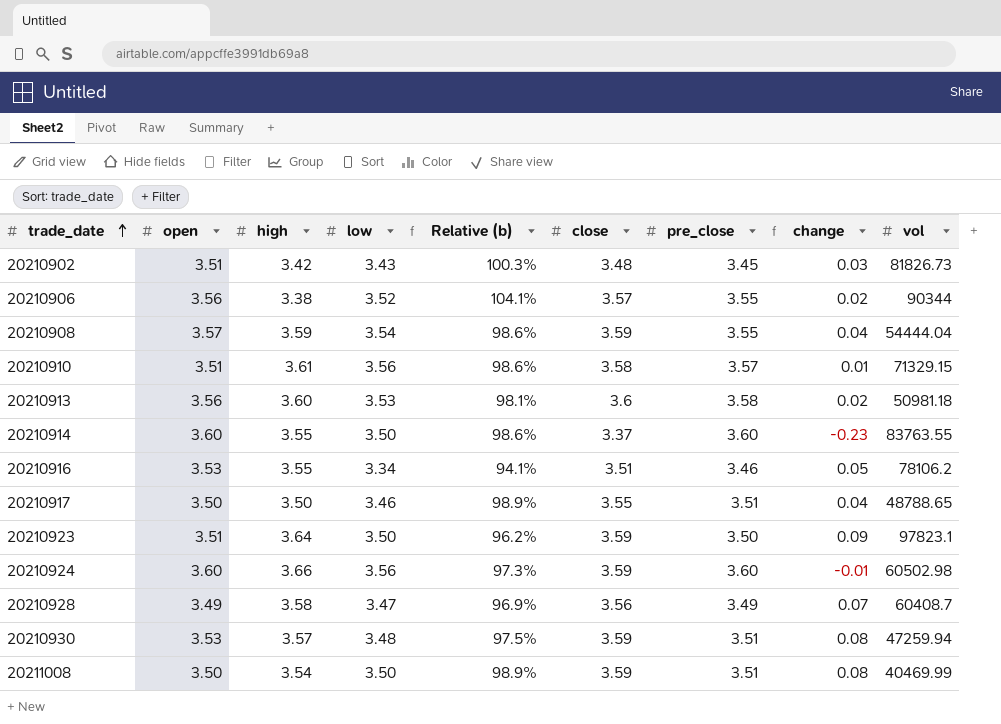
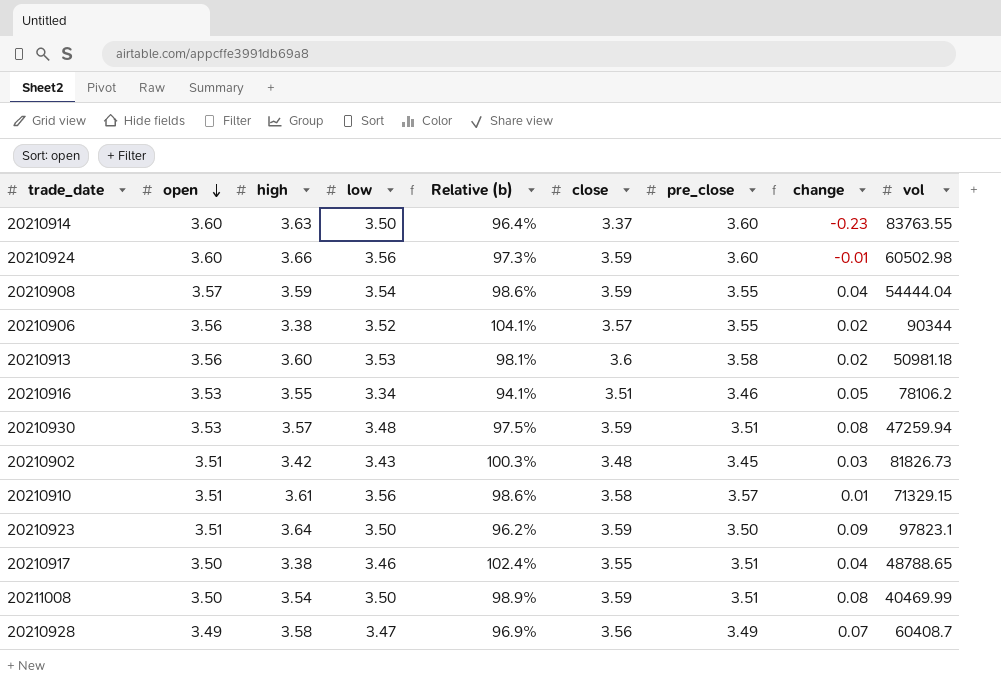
row order: trade_date ascending -> open descending
20210914 | high: 3.55 -> 3.63
20210914 | Relative (b): 98.6% -> 96.4%
20210917 | high: 3.50 -> 3.38
20210917 | Relative (b): 98.9% -> 102.4%

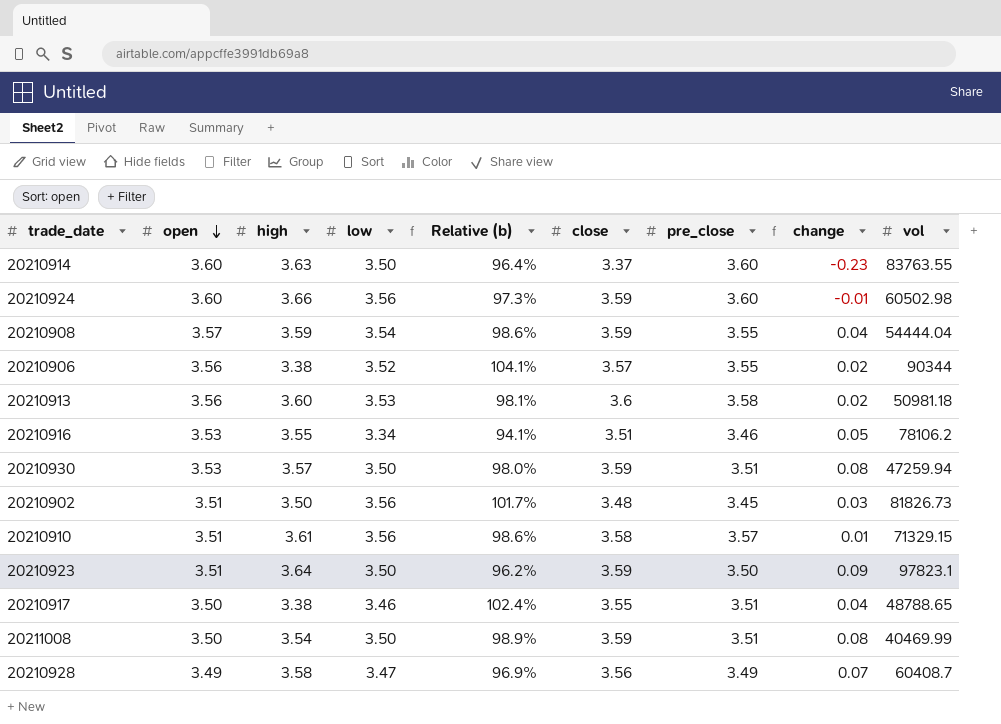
20210930 | low: 3.48 -> 3.50
20210930 | Relative (b): 97.5% -> 98.0%
20210902 | high: 3.42 -> 3.50
20210902 | low: 3.43 -> 3.56
20210902 | Relative (b): 100.3% -> 101.7%

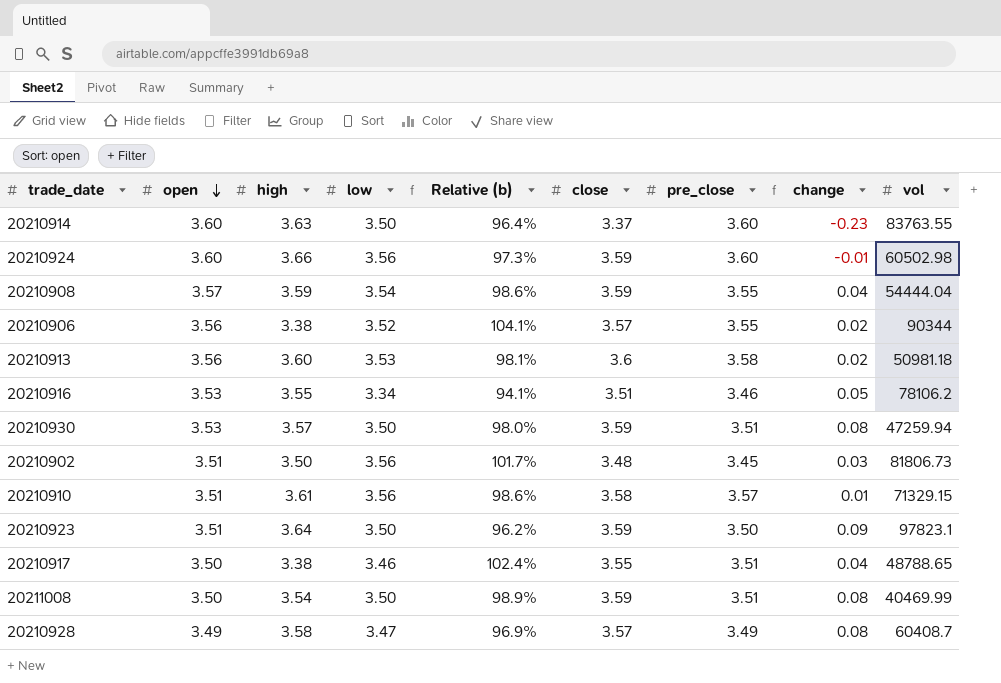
20210902 | vol: 81826.73 -> 81806.73
20210928 | close: 3.56 -> 3.57
20210928 | change: 0.07 -> 0.08

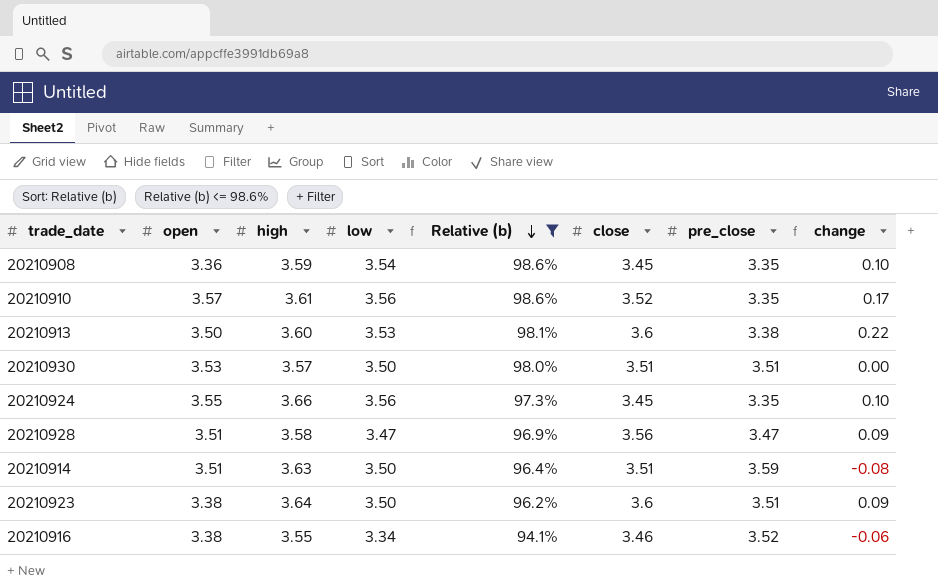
filter: none -> Relative (b) <= 98.6%
row order: open descending -> Relative (b) descending
column vol | position: 9 -> none
20210908 | open: 3.57 -> 3.36
20210908 | close: 3.59 -> 3.45
20210908 | pre_close: 3.55 -> 3.35
20210908 | change: 0.04 -> 0.10
20210910 | open: 3.51 -> 3.57
20210910 | close: 3.58 -> 3.52
20210910 | pre_close: 3.57 -> 3.35
20210910 | change: 0.01 -> 0.17
20210913 | open: 3.56 -> 3.50
20210913 | pre_close: 3.58 -> 3.38
20210913 | change: 0.02 -> 0.22
20210930 | close: 3.59 -> 3.51
20210930 | change: 0.08 -> 0.00
20210924 | open: 3.60 -> 3.55
20210924 | close: 3.59 -> 3.45
20210924 | pre_close: 3.60 -> 3.35
20210924 | change: -0.01 -> 0.10
20210928 | open: 3.49 -> 3.51
20210928 | close: 3.57 -> 3.56
20210928 | pre_close: 3.49 -> 3.47
20210928 | change: 0.08 -> 0.09
20210914 | open: 3.60 -> 3.51
20210914 | close: 3.37 -> 3.51
20210914 | pre_close: 3.60 -> 3.59
20210914 | change: -0.23 -> -0.08
20210923 | open: 3.51 -> 3.38
20210923 | close: 3.59 -> 3.6
20210923 | pre_close: 3.50 -> 3.51
20210916 | open: 3.53 -> 3.38
20210916 | close: 3.51 -> 3.46
20210916 | pre_close: 3.46 -> 3.52
20210916 | change: 0.05 -> -0.06

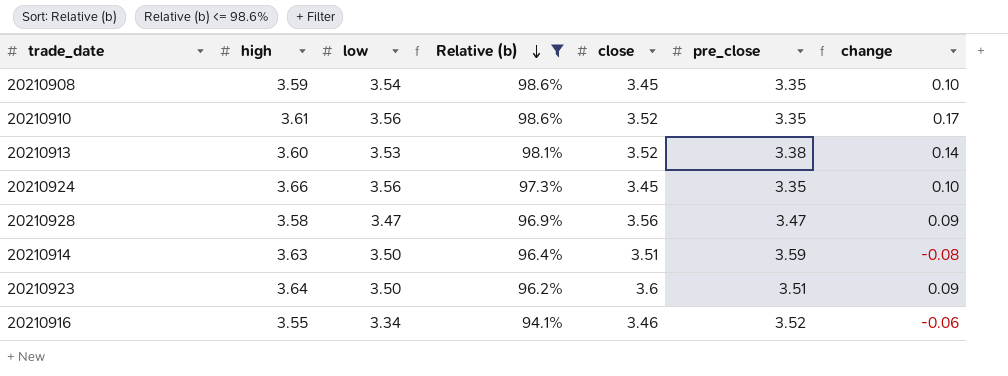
column open | position: 2 -> none
row 20210930: 3.53 | 3.57 | 3.50 | 98.0% | 3.51 | 3.51 | 0.00 -> none
20210913 | close: 3.6 -> 3.52
20210913 | change: 0.22 -> 0.14

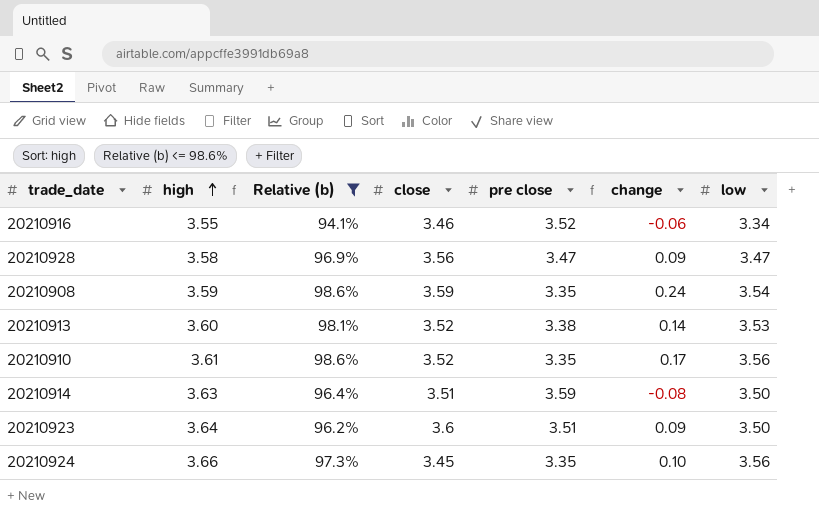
row order: Relative (b) descending -> high ascending
column name: pre_close -> pre close
column low | position: 3 -> 7
20210908 | close: 3.45 -> 3.59
20210908 | change: 0.10 -> 0.24

